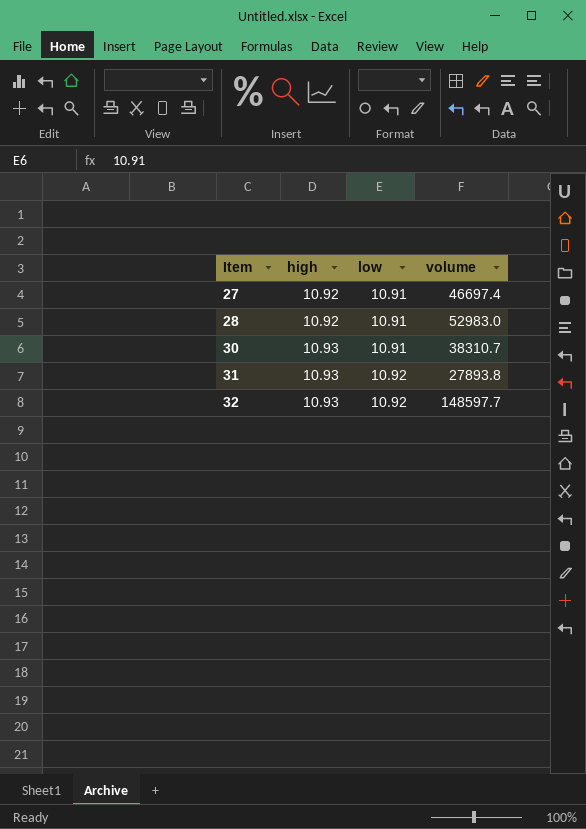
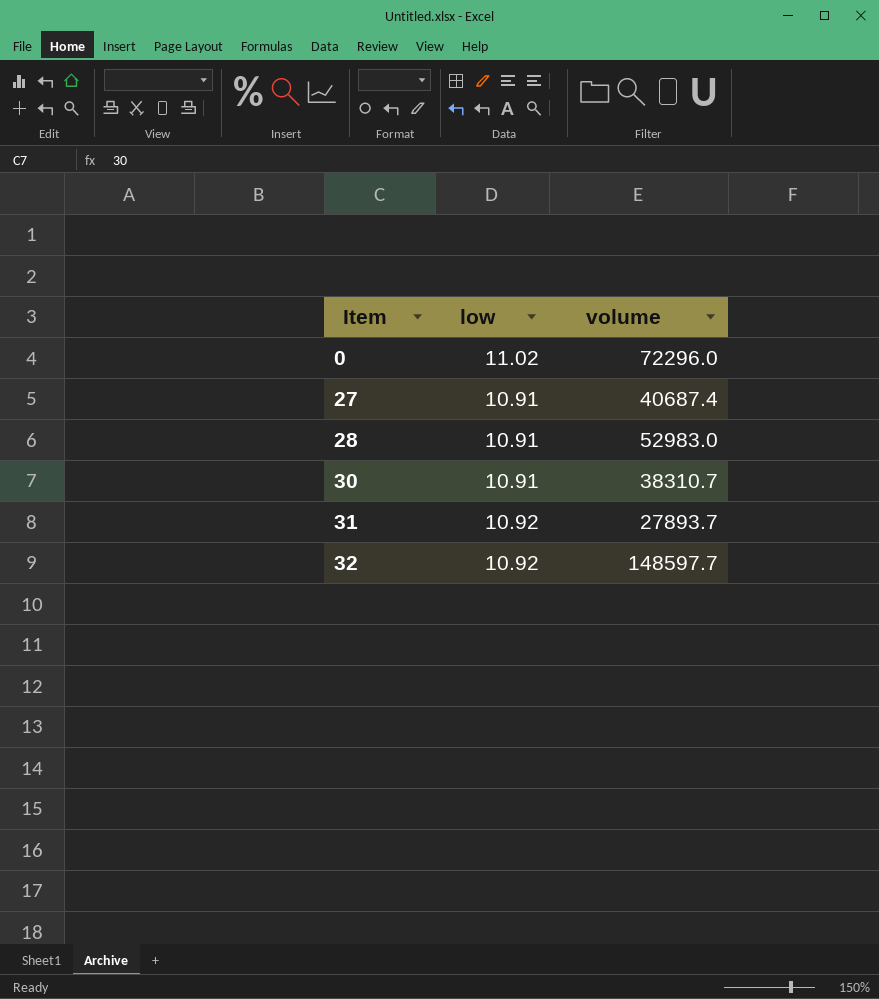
column high | position: 2 -> none
row 0: none -> 11.02 | 72296.0
27 | volume: 46697.4 -> 40687.4
31 | volume: 27893.8 -> 27893.7

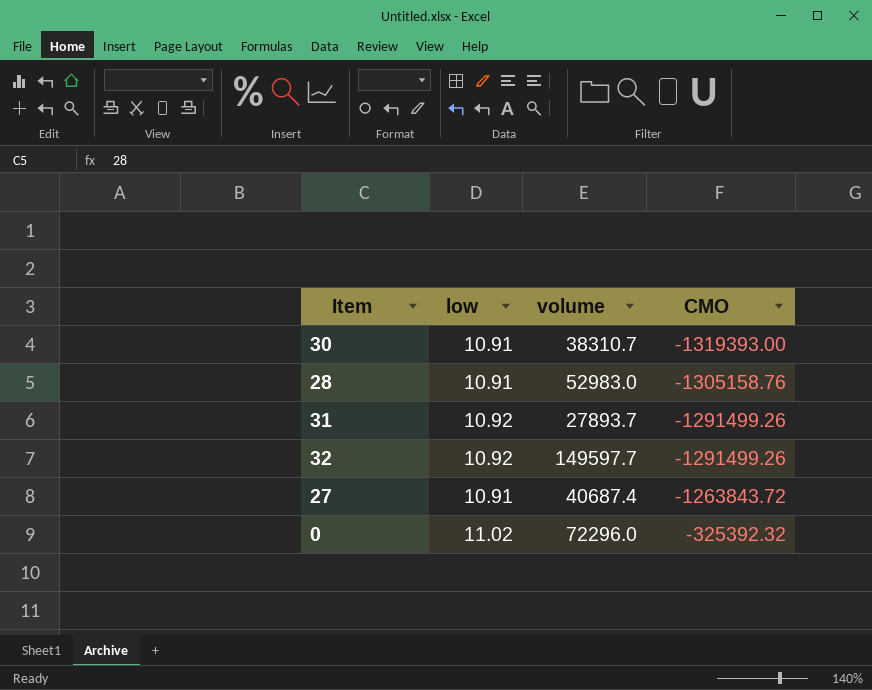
row order: Item ascending -> CMO ascending
column CMO | position: none -> 4
32 | volume: 148597.7 -> 149597.7

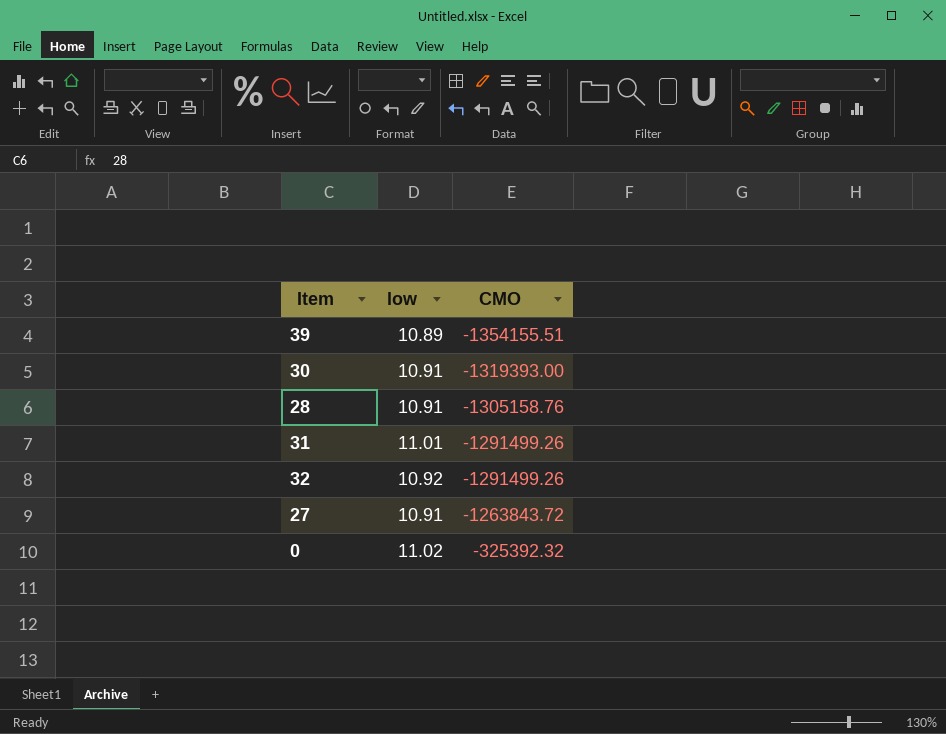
column volume | position: 3 -> none
row 39: none -> 10.89 | -1354155.51
31 | low: 10.92 -> 11.01

